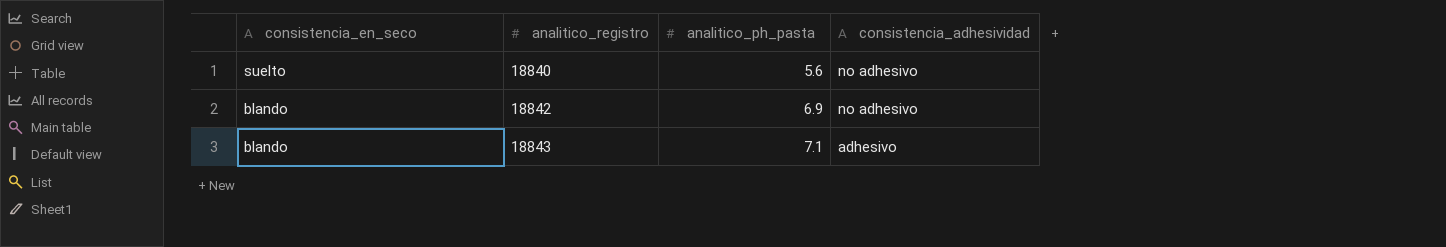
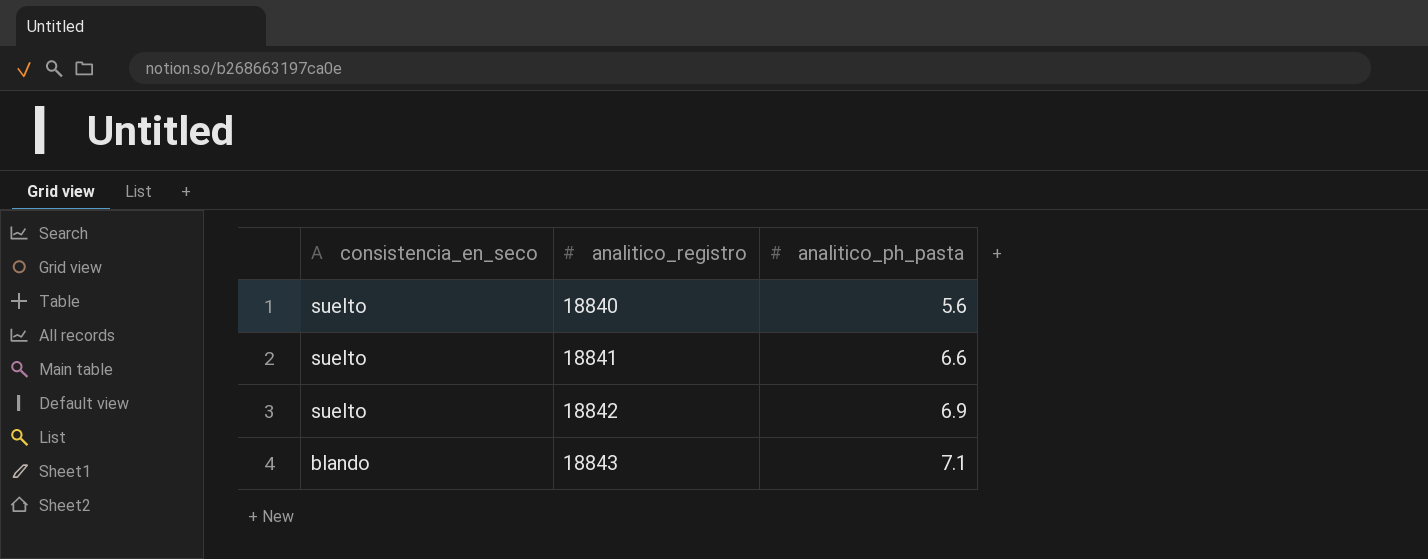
column consistencia_adhesividad | position: 4 -> none
row 18841: none -> suelto | 6.6
18842 | consistencia_en_seco: blando -> suelto

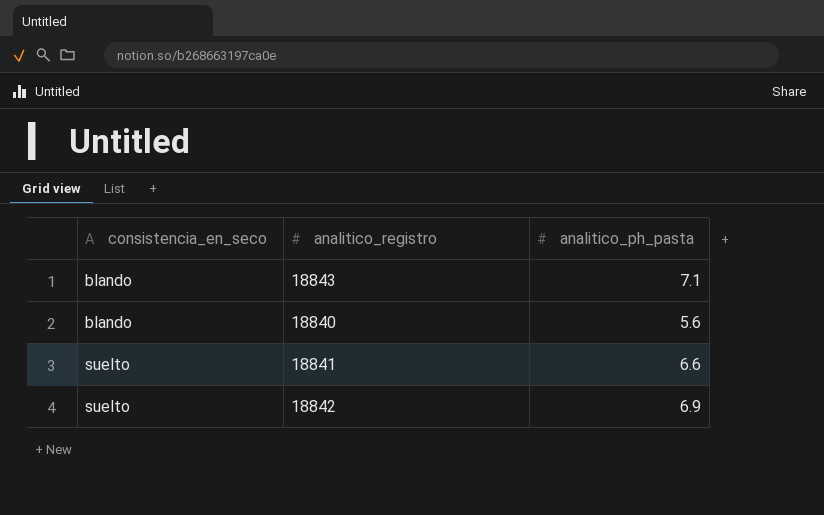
row order: consistencia_en_seco descending -> consistencia_en_seco ascending
18840 | consistencia_en_seco: suelto -> blando

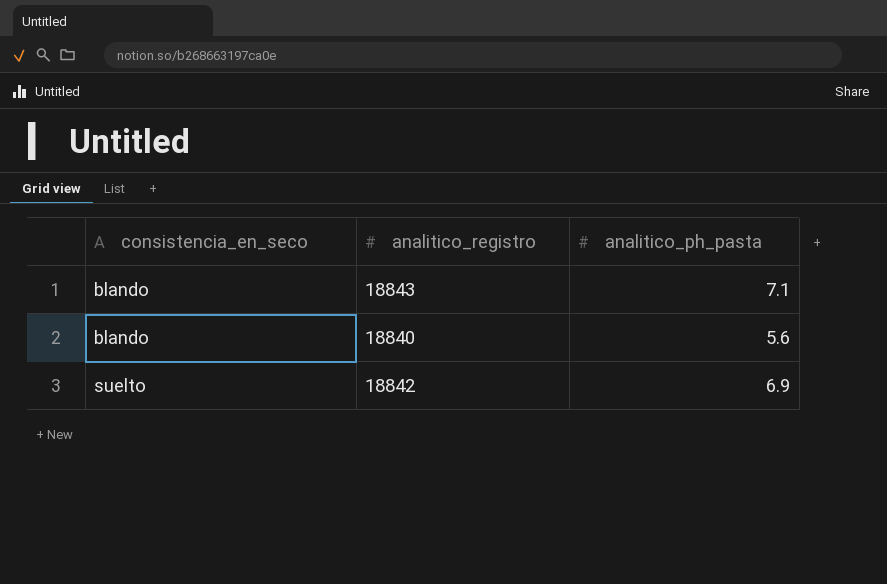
row 18841: suelto | 6.6 -> none

